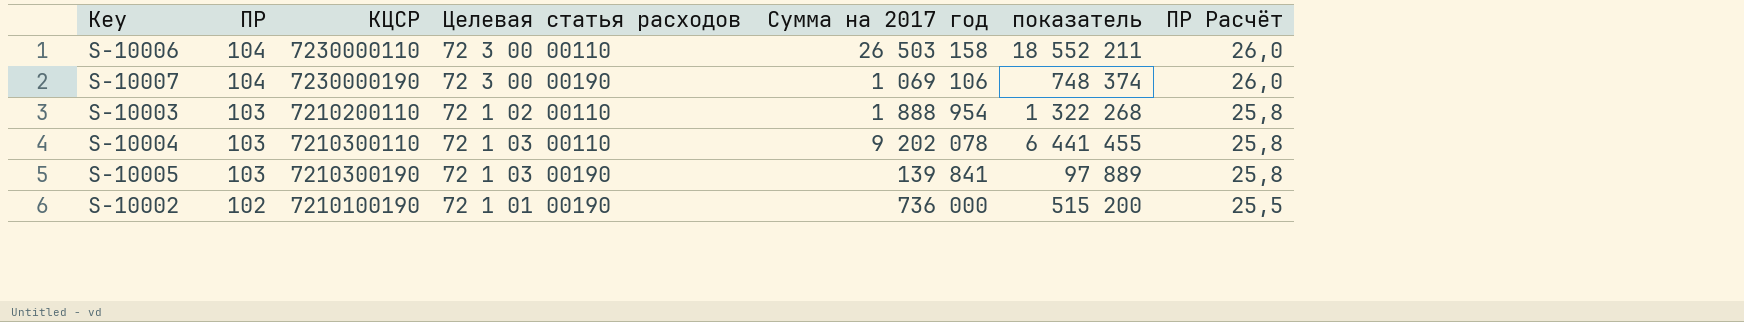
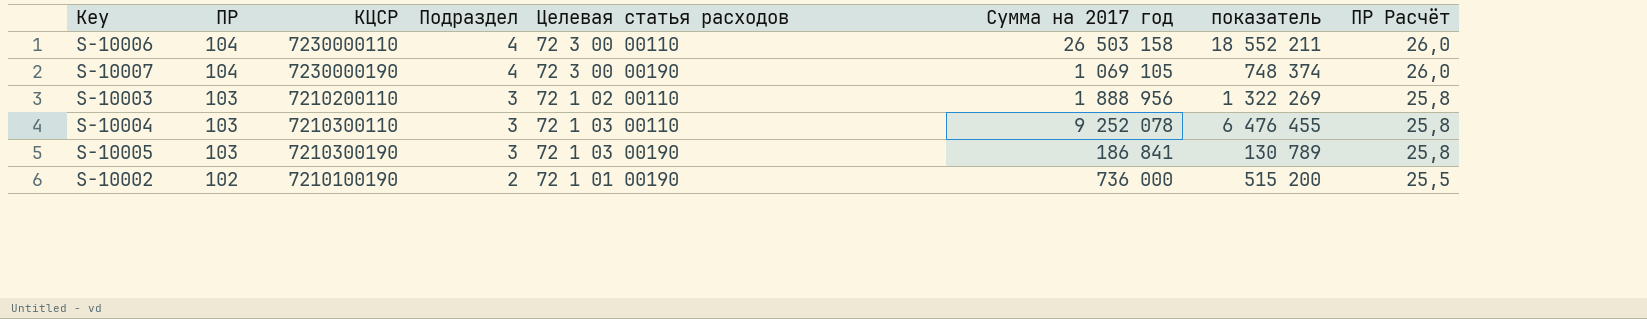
column Подраздел | position: none -> 4
S-10007 | Сумма на 2017 год: 1 069 106 -> 1 069 105
S-10003 | Сумма на 2017 год: 1 888 954 -> 1 888 956
S-10003 | показатель: 1 322 268 -> 1 322 269
S-10004 | Сумма на 2017 год: 9 202 078 -> 9 252 078
S-10004 | показатель: 6 441 455 -> 6 476 455
S-10005 | Сумма на 2017 год: 139 841 -> 186 841
S-10005 | показатель: 97 889 -> 130 789

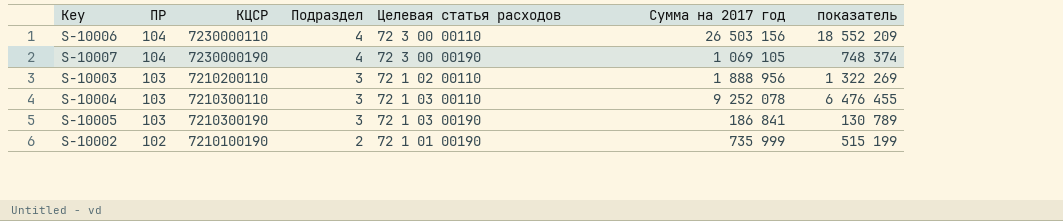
column ПР Расчёт | formula: [ПР] * 0,25 -> none
S-10006 | Сумма на 2017 год: 26 503 158 -> 26 503 156
S-10006 | показатель: 18 552 211 -> 18 552 209
S-10002 | Сумма на 2017 год: 736 000 -> 735 999
S-10002 | показатель: 515 200 -> 515 199

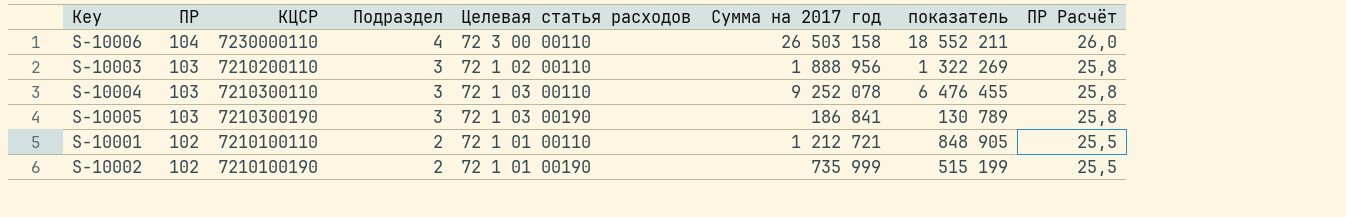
column ПР Расчёт | formula: none -> [ПР] * 0,25
row S-10007: 104 | 7230000190 | 4 | 72 3 00 00190 | 1 069 105 | 748 374 -> none
S-10006 | Сумма на 2017 год: 26 503 156 -> 26 503 158
S-10006 | показатель: 18 552 209 -> 18 552 211
row S-10001: none -> 102 | 7210100110 | 2 | 72 1 01 00110 | 1 212 721 | 848 905 | 25,5

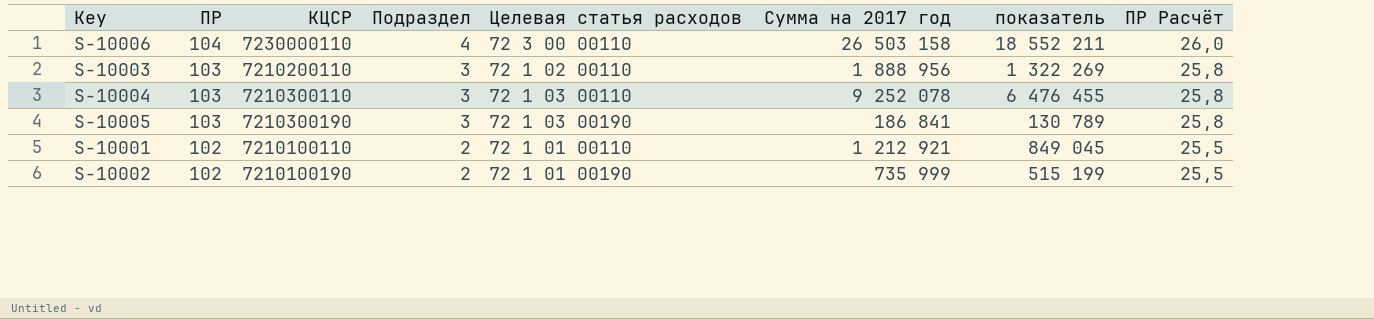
S-10001 | Сумма на 2017 год: 1 212 721 -> 1 212 921
S-10001 | показатель: 848 905 -> 849 045

